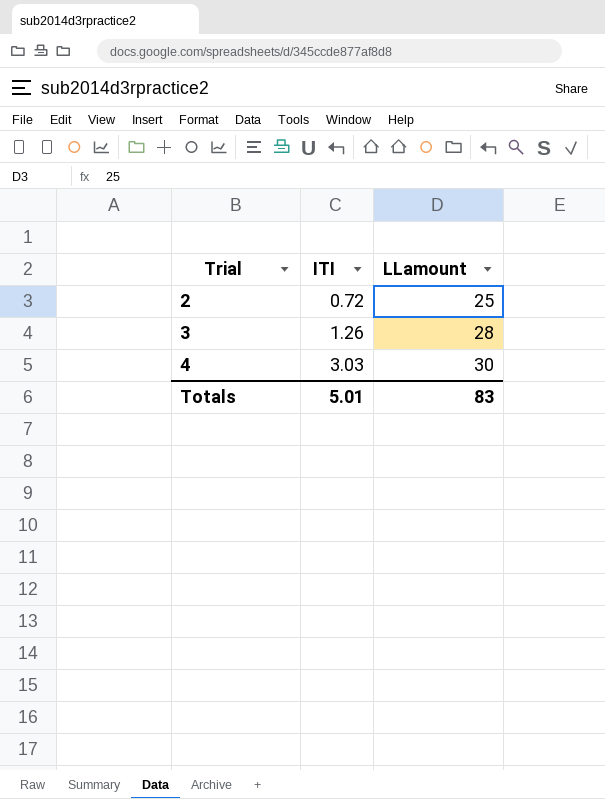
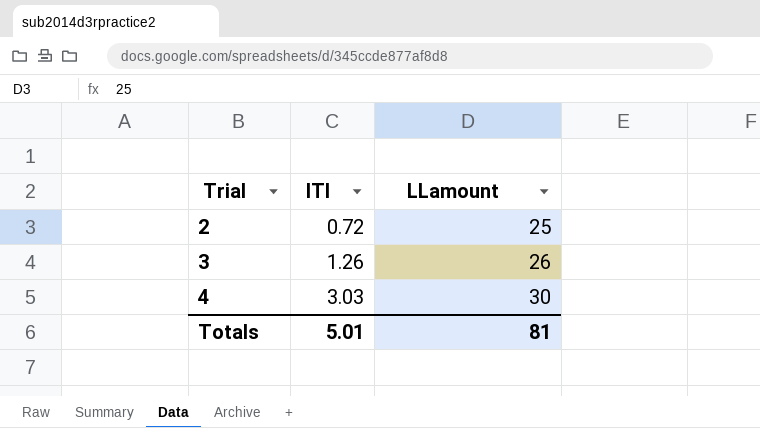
3 | LLamount: 28 -> 26
Totals | LLamount: 83 -> 81

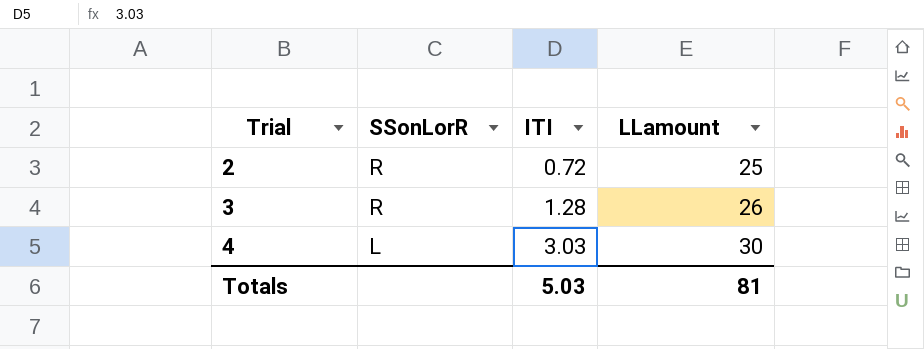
column SSonLorR | position: none -> 2
3 | ITI: 1.26 -> 1.28
Totals | ITI: 5.01 -> 5.03

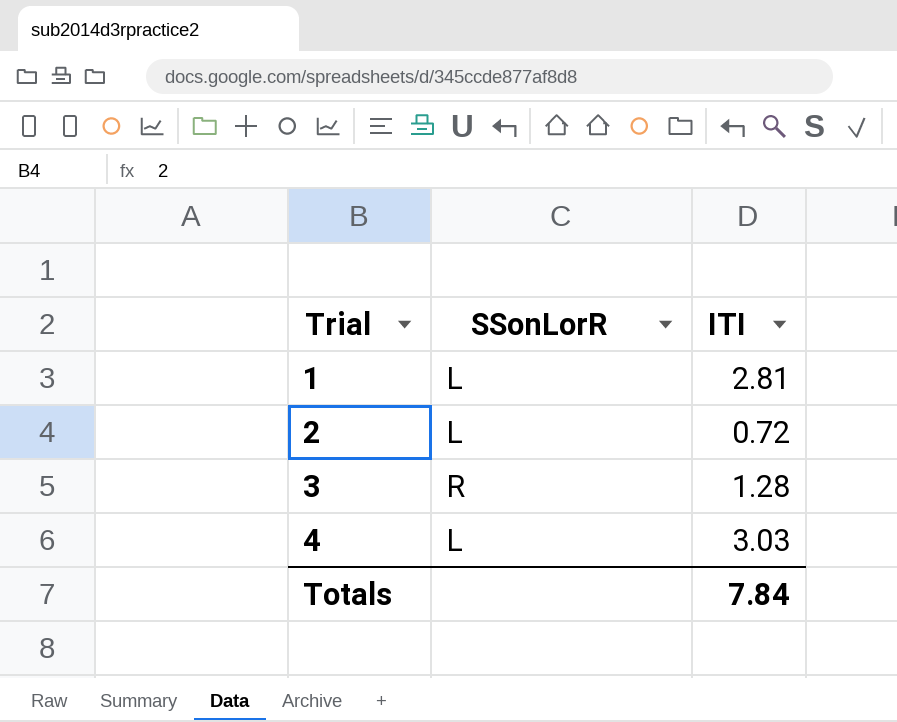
column LLamount | position: 4 -> none
row 1: none -> L | 2.81
2 | SSonLorR: R -> L
Totals | ITI: 5.03 -> 7.84

